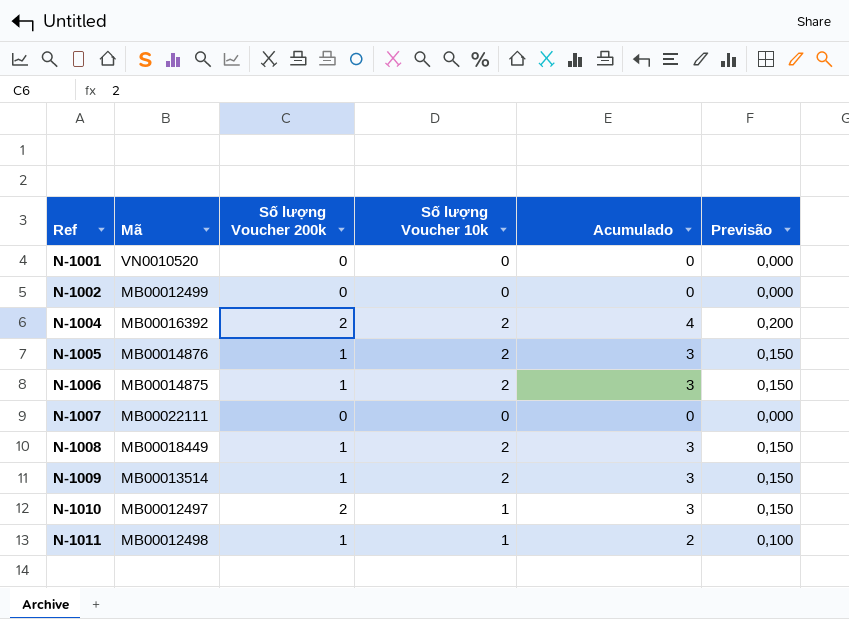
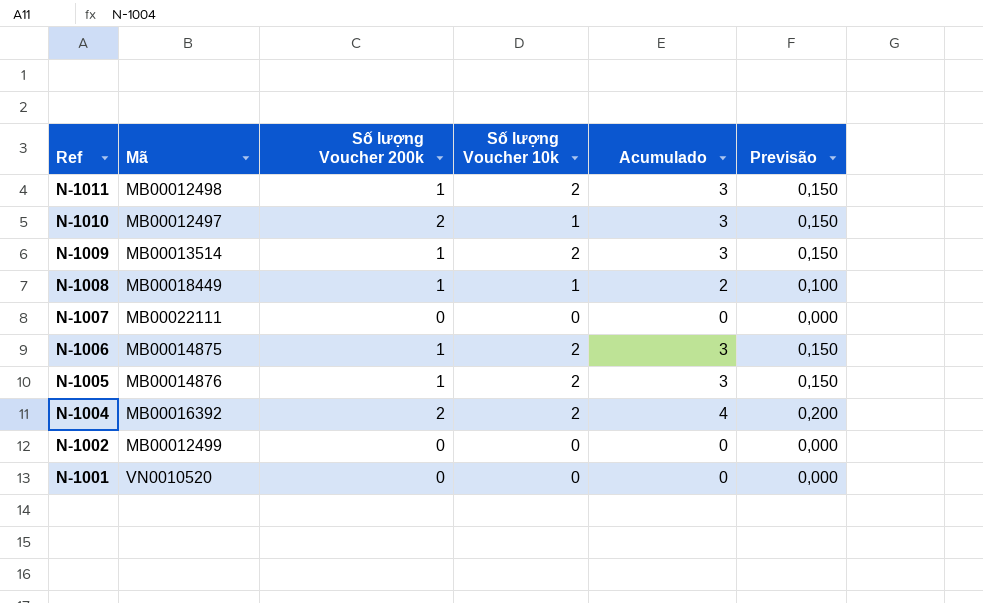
row order: Ref ascending -> Ref descending
N-1011 | Số lượng Voucher 10k: 1 -> 2
N-1011 | Acumulado: 2 -> 3
N-1011 | Previsão: 0,100 -> 0,150
N-1008 | Số lượng Voucher 10k: 2 -> 1
N-1008 | Acumulado: 3 -> 2
N-1008 | Previsão: 0,150 -> 0,100

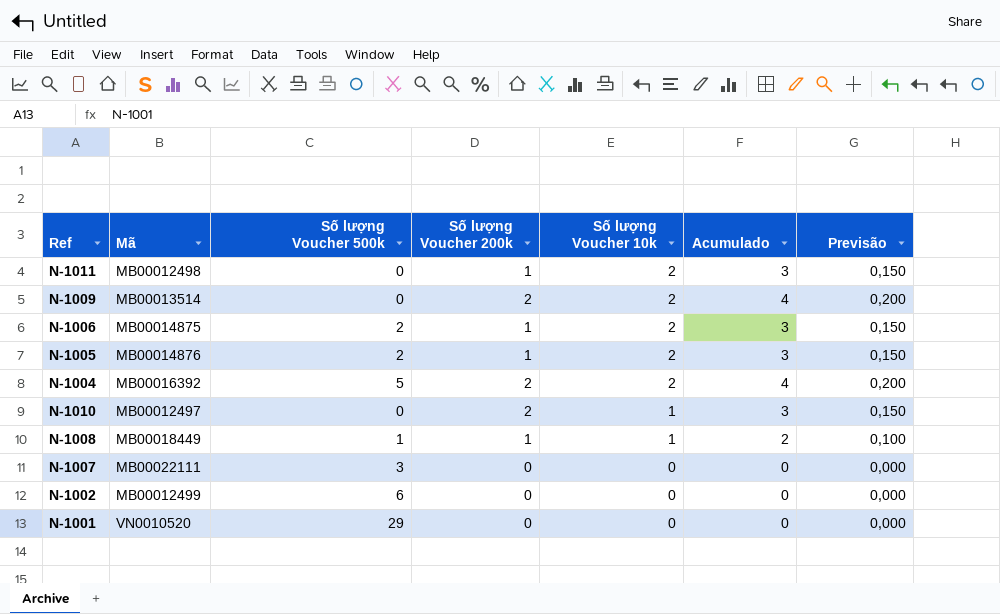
row order: Ref descending -> Số lượng Voucher 10k descending
column Số lượng Voucher 500k | position: none -> 3
N-1009 | Số lượng Voucher 200k: 1 -> 2
N-1009 | Acumulado: 3 -> 4
N-1009 | Previsão: 0,150 -> 0,200

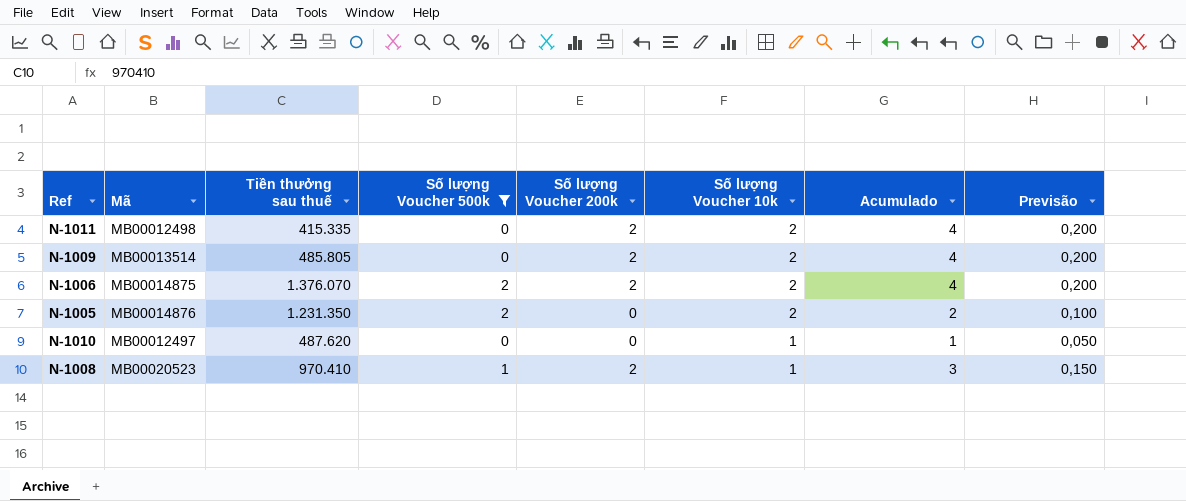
filter: none -> Số lượng Voucher 500k <= 2
column Tiền thưởng sau thuế | position: none -> 3
N-1011 | Số lượng Voucher 200k: 1 -> 2
N-1011 | Acumulado: 3 -> 4
N-1011 | Previsão: 0,150 -> 0,200
N-1006 | Số lượng Voucher 200k: 1 -> 2
N-1006 | Acumulado: 3 -> 4
N-1006 | Previsão: 0,150 -> 0,200
N-1005 | Số lượng Voucher 200k: 1 -> 0
N-1005 | Acumulado: 3 -> 2
N-1005 | Previsão: 0,150 -> 0,100
N-1010 | Số lượng Voucher 200k: 2 -> 0
N-1010 | Acumulado: 3 -> 1
N-1010 | Previsão: 0,150 -> 0,050
N-1008 | Mã: MB00018449 -> MB00020523
N-1008 | Số lượng Voucher 200k: 1 -> 2
N-1008 | Acumulado: 2 -> 3
N-1008 | Previsão: 0,100 -> 0,150

